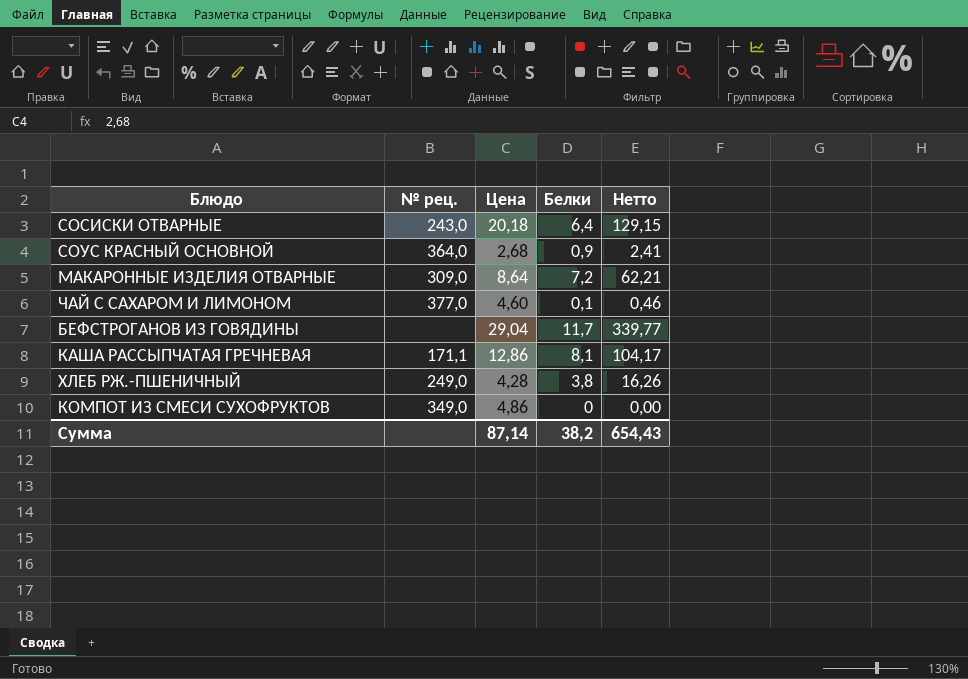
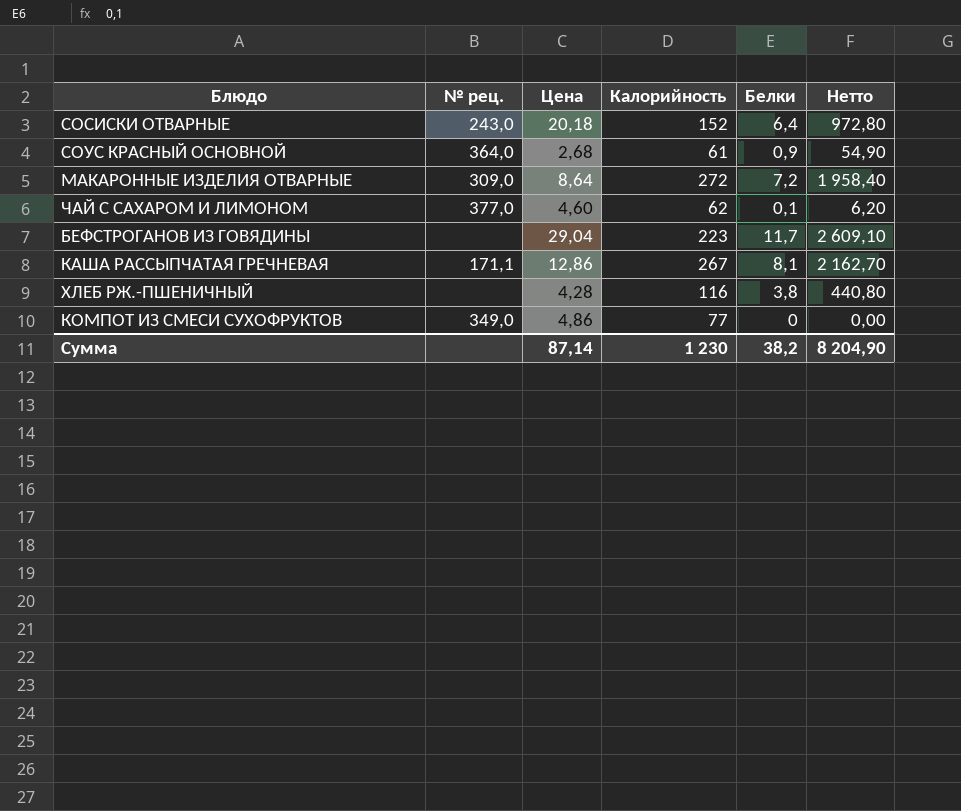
column Калорийность | position: none -> 4
column Нетто | formula: [Цена] * [Белки] -> [Калорийность] * [Белки]
ХЛЕБ РЖ.-ПШЕНИЧНЫЙ | № рец.: 249,0 -> none
Сумма | Нетто: 654,43 -> 8 204,90

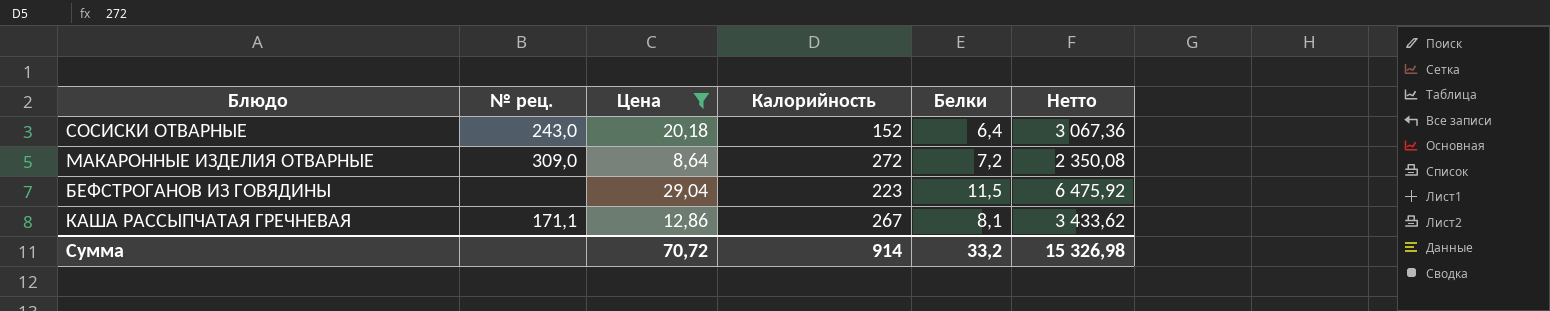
filter: none -> Цена >= 8,64
column Нетто | formula: [Калорийность] * [Белки] -> [Цена] * [Калорийность]
БЕФСТРОГАНОВ ИЗ ГОВЯДИНЫ | Белки: 11,7 -> 11,5
Сумма | Цена: 87,14 -> 70,72
Сумма | Калорийность: 1 230 -> 914
Сумма | Белки: 38,2 -> 33,2
Сумма | Нетто: 8 204,90 -> 15 326,98

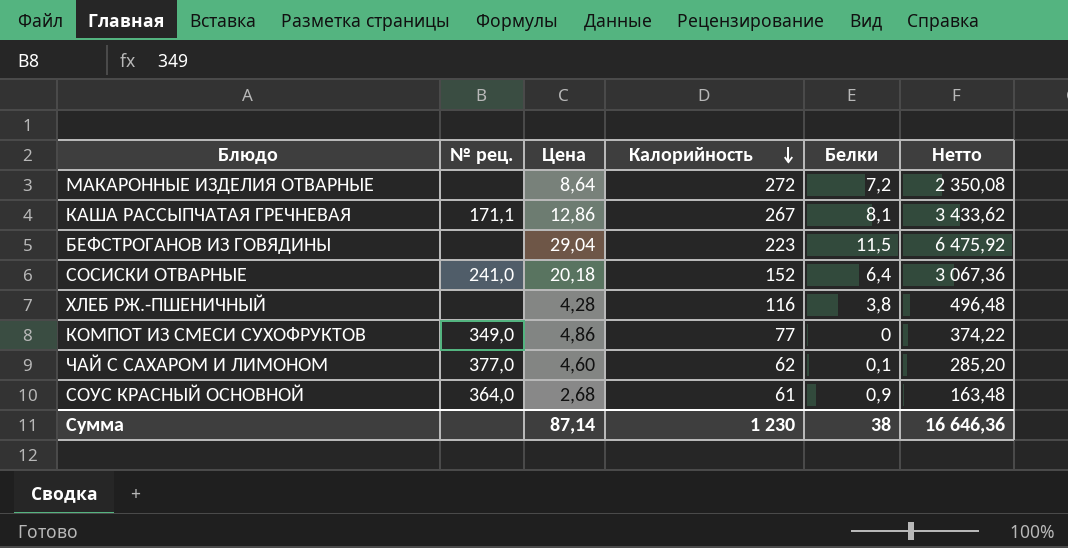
filter: Цена >= 8,64 -> none
row order: none -> Калорийность descending
МАКАРОННЫЕ ИЗДЕЛИЯ ОТВАРНЫЕ | № рец.: 309,0 -> none
СОСИСКИ ОТВАРНЫЕ | № рец.: 243,0 -> 241,0
Сумма | Цена: 70,72 -> 87,14
Сумма | Калорийность: 914 -> 1 230
Сумма | Белки: 33,2 -> 38
Сумма | Нетто: 15 326,98 -> 16 646,36

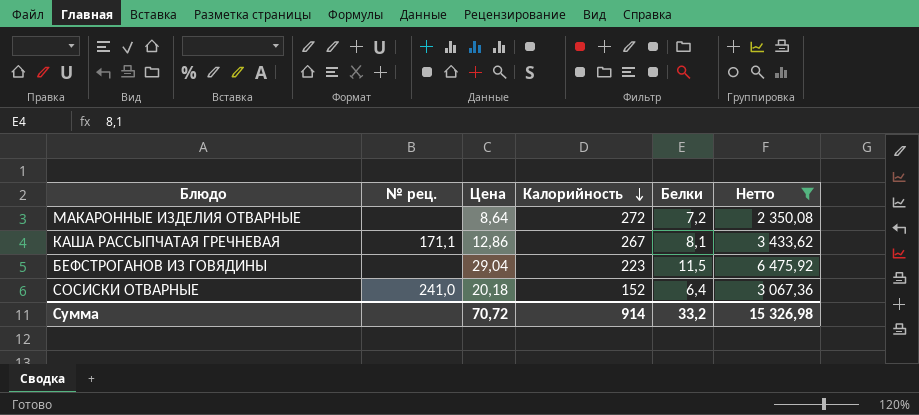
filter: none -> Нетто >= 2 350,08
Сумма | Цена: 87,14 -> 70,72
Сумма | Калорийность: 1 230 -> 914
Сумма | Белки: 38 -> 33,2
Сумма | Нетто: 16 646,36 -> 15 326,98

